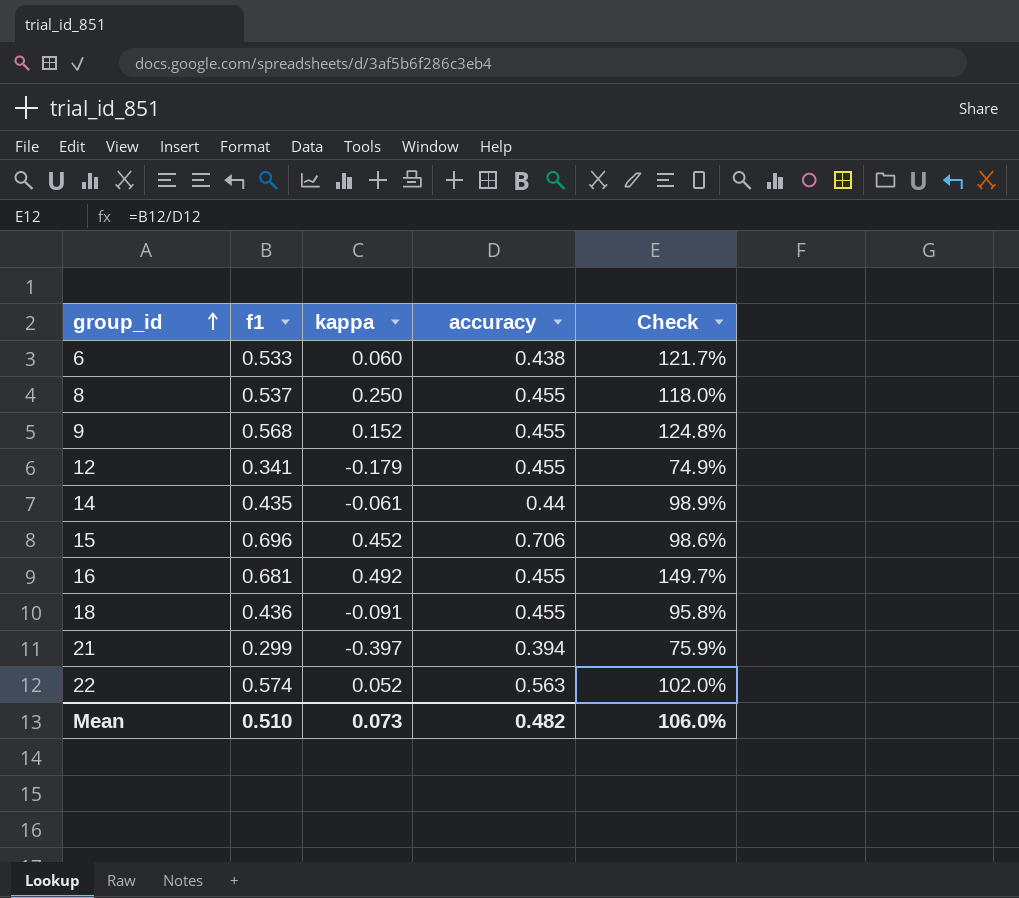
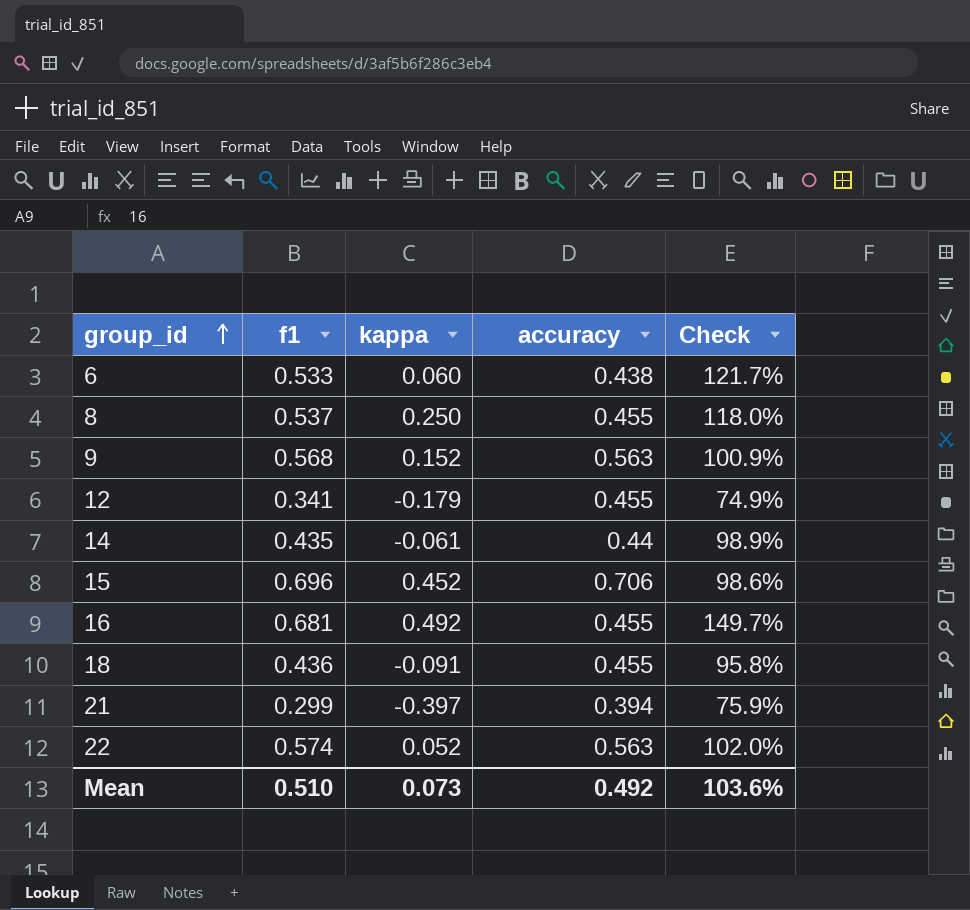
9 | accuracy: 0.455 -> 0.563
9 | Check: 124.8% -> 100.9%
Mean | accuracy: 0.482 -> 0.492
Mean | Check: 106.0% -> 103.6%

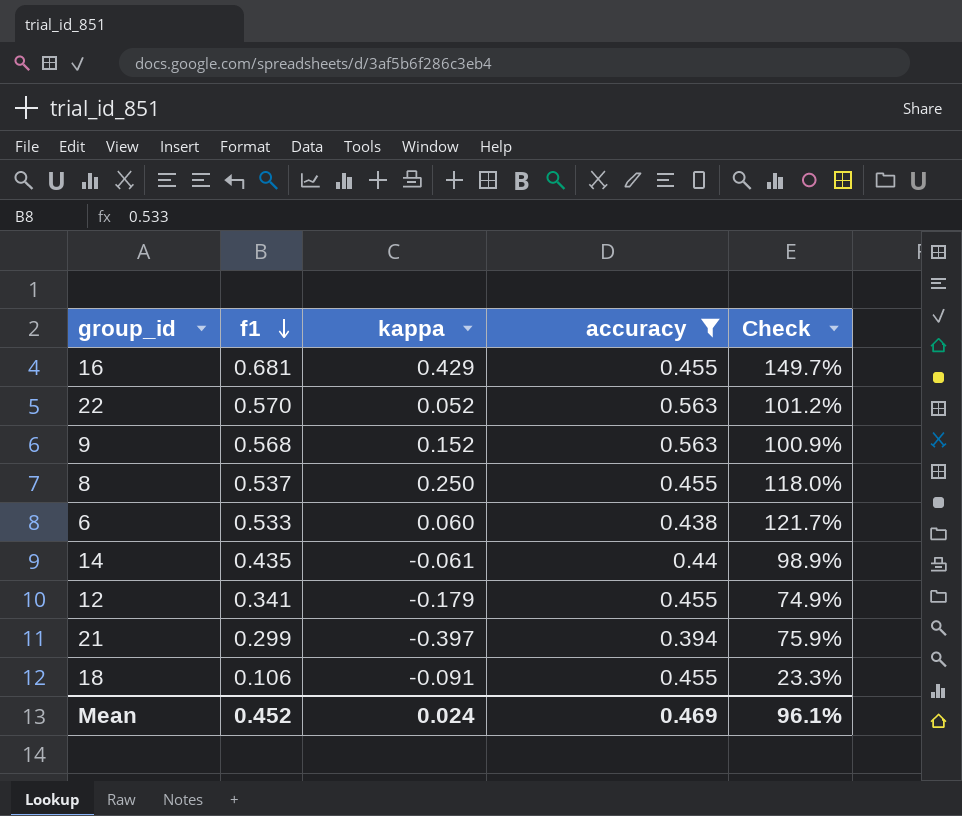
filter: none -> accuracy != 0.706
row order: group_id ascending -> f1 descending
16 | kappa: 0.492 -> 0.429
22 | f1: 0.574 -> 0.570
22 | Check: 102.0% -> 101.2%
18 | f1: 0.436 -> 0.106
18 | Check: 95.8% -> 23.3%
Mean | f1: 0.510 -> 0.452
Mean | kappa: 0.073 -> 0.024
Mean | accuracy: 0.492 -> 0.469
Mean | Check: 103.6% -> 96.1%

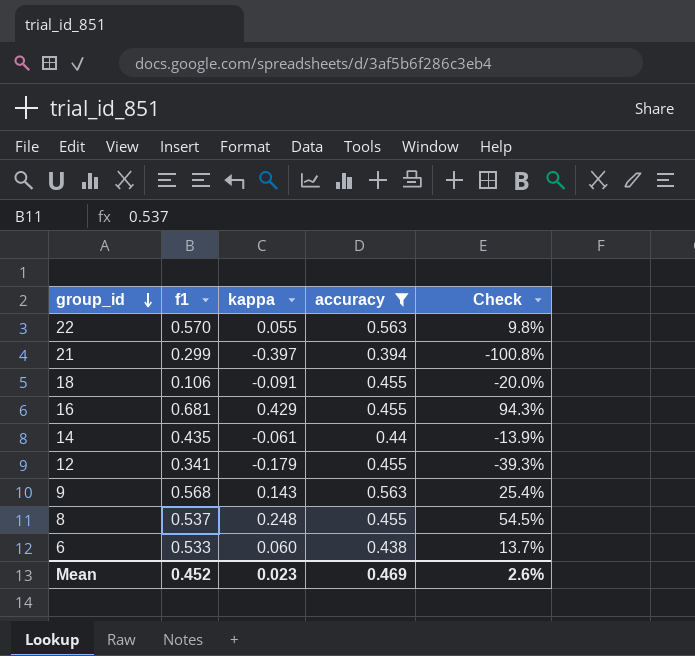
row order: f1 descending -> group_id descending
column Check | formula: [f1] / [accuracy] -> [kappa] / [accuracy]
22 | kappa: 0.052 -> 0.055
9 | kappa: 0.152 -> 0.143
8 | kappa: 0.250 -> 0.248
Mean | kappa: 0.024 -> 0.023
Mean | Check: 96.1% -> 2.6%

